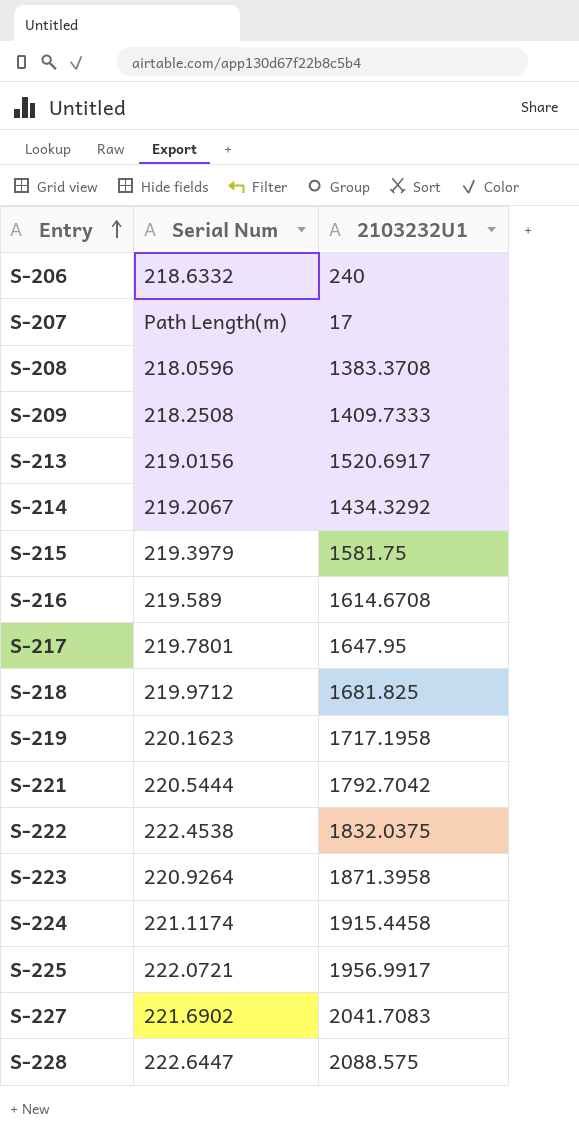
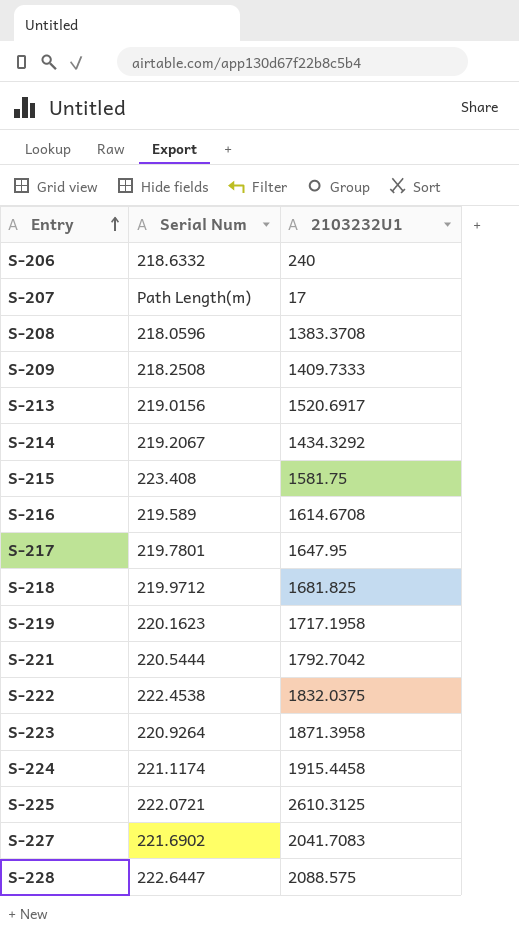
S-215 | Serial Num: 219.3979 -> 223.408
S-225 | 2103232U1: 1956.9917 -> 2610.3125

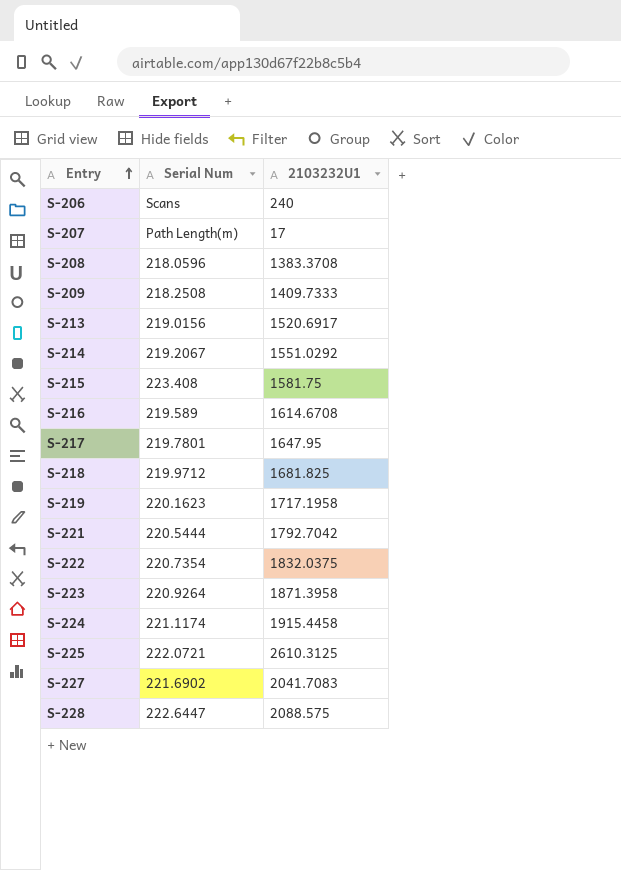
S-206 | Serial Num: 218.6332 -> Scans
S-214 | 2103232U1: 1434.3292 -> 1551.0292
S-222 | Serial Num: 222.4538 -> 220.7354

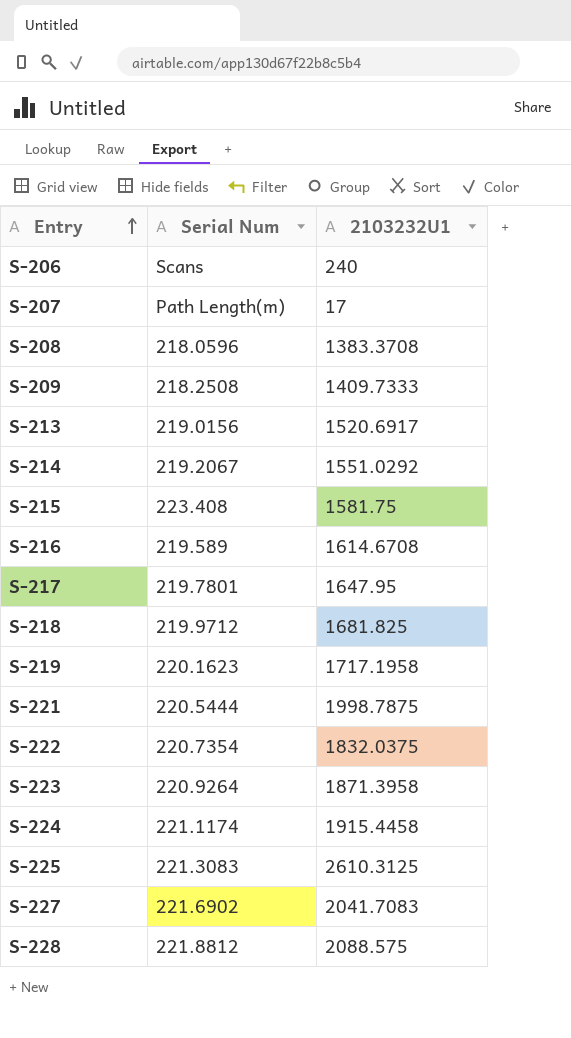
S-221 | 2103232U1: 1792.7042 -> 1998.7875
S-225 | Serial Num: 222.0721 -> 221.3083
S-228 | Serial Num: 222.6447 -> 221.8812

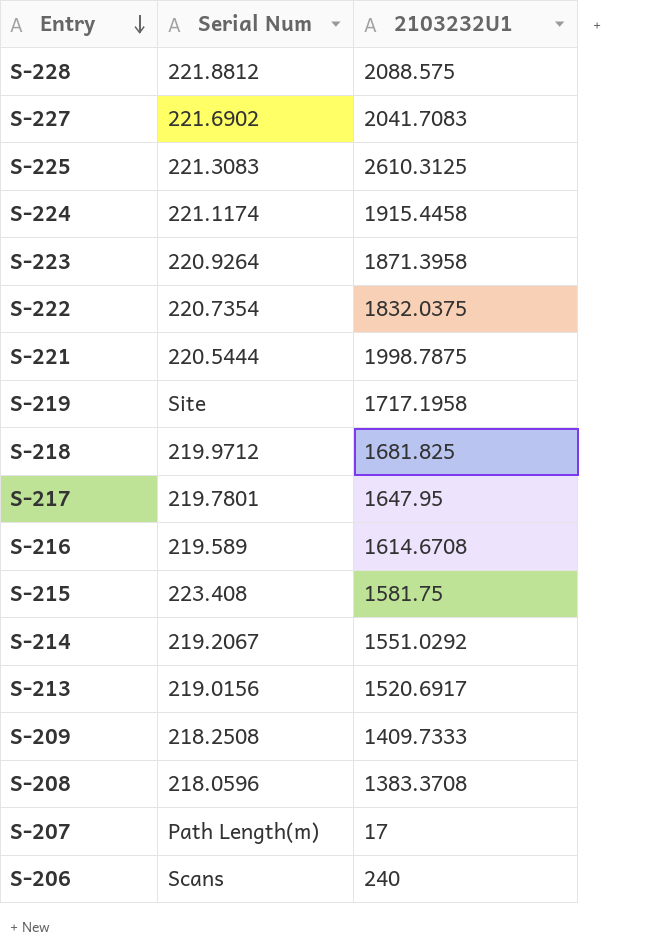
row order: Entry ascending -> Entry descending
S-219 | Serial Num: 220.1623 -> Site

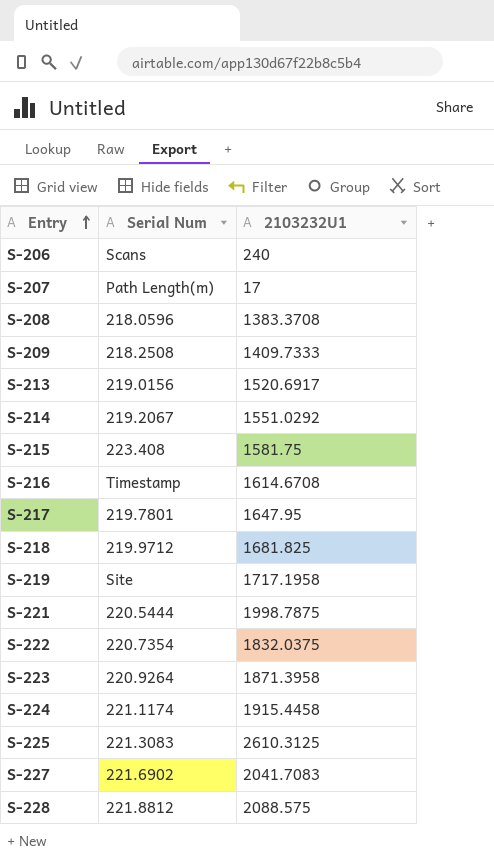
row order: Entry descending -> Entry ascending
S-216 | Serial Num: 219.589 -> Timestamp

